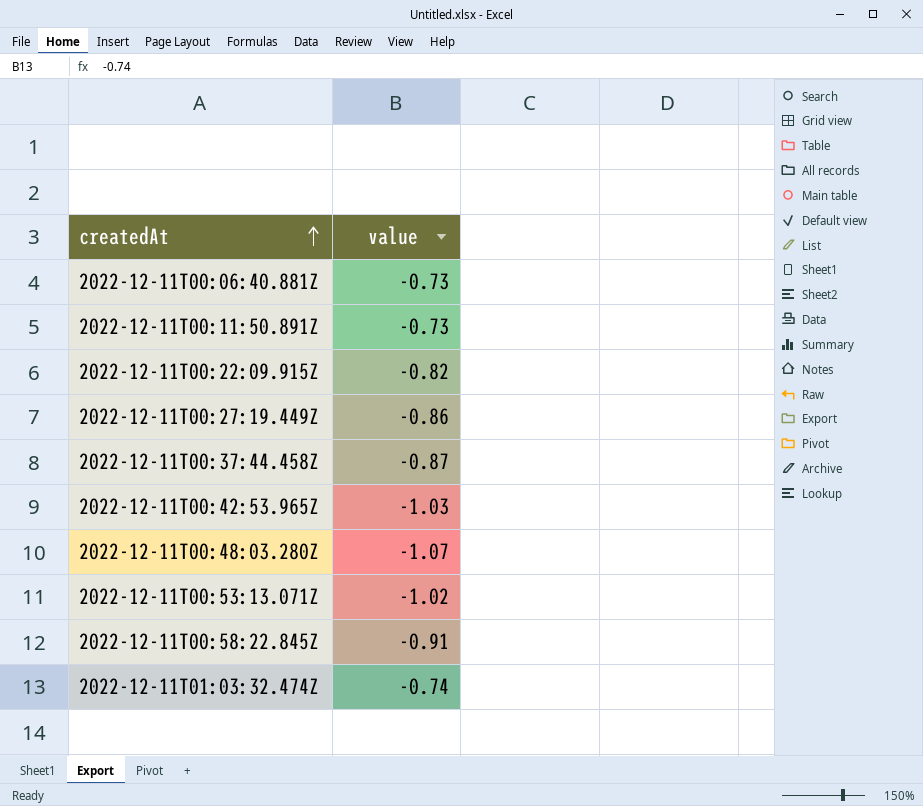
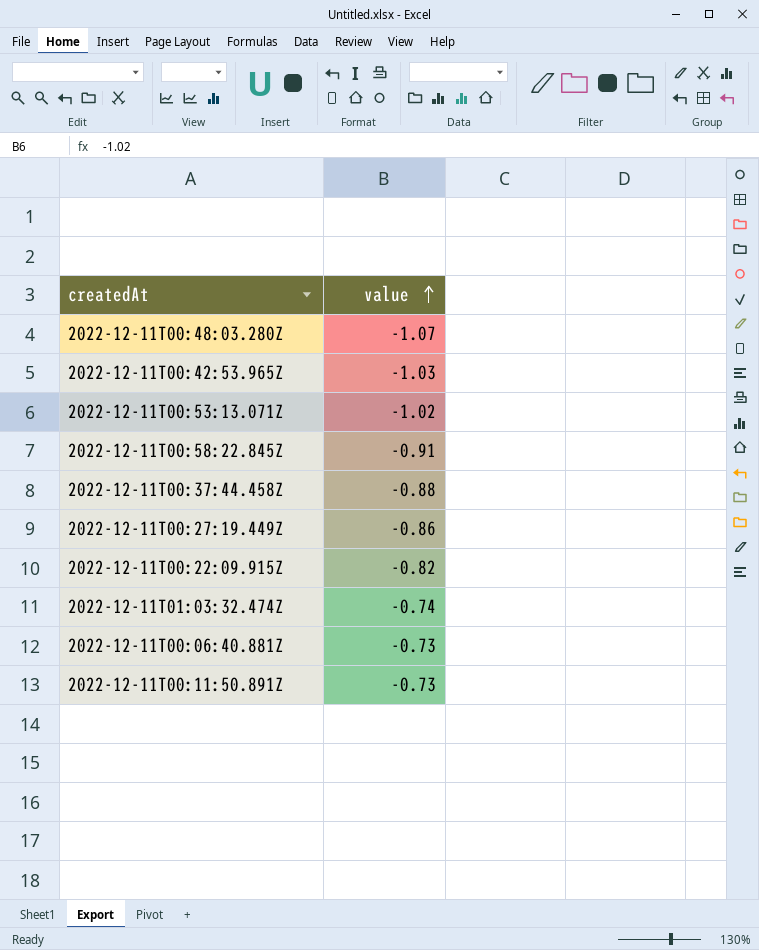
row order: createdAt ascending -> value ascending
2022-12-11T00:37:44.458Z | value: -0.87 -> -0.88

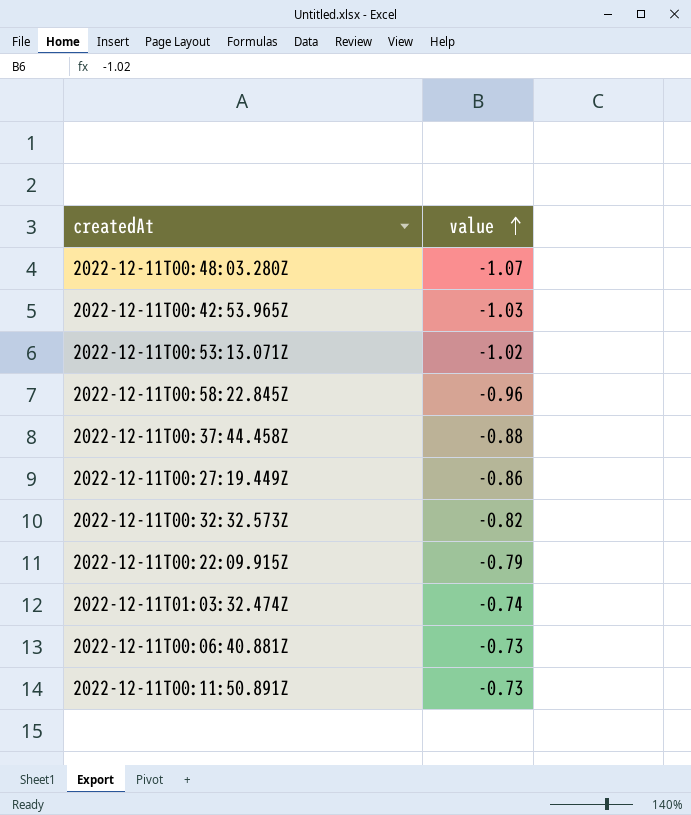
2022-12-11T00:58:22.845Z | value: -0.91 -> -0.96
row 2022-12-11T00:32:32.573Z: none -> -0.82
2022-12-11T00:22:09.915Z | value: -0.82 -> -0.79

